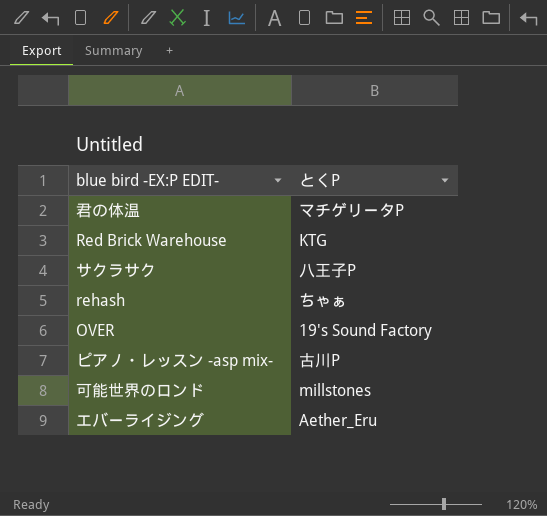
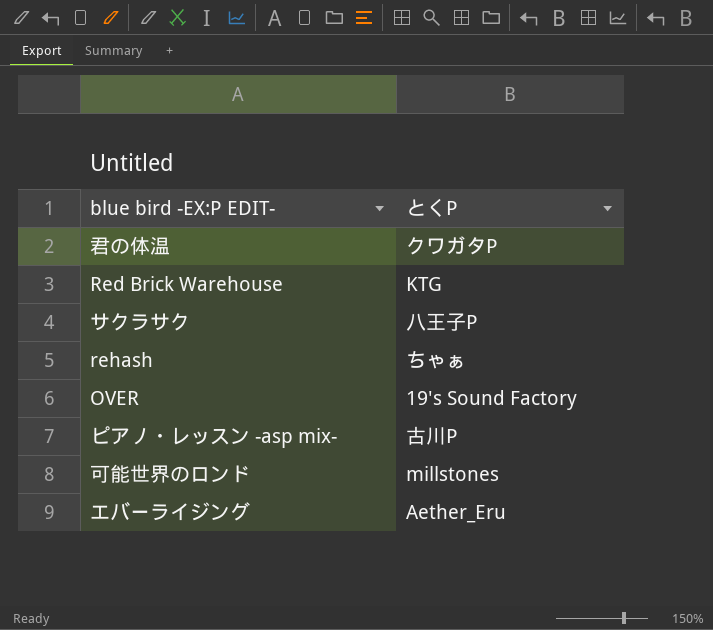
君の体温 | とくP: マチゲリータP -> クワガタP

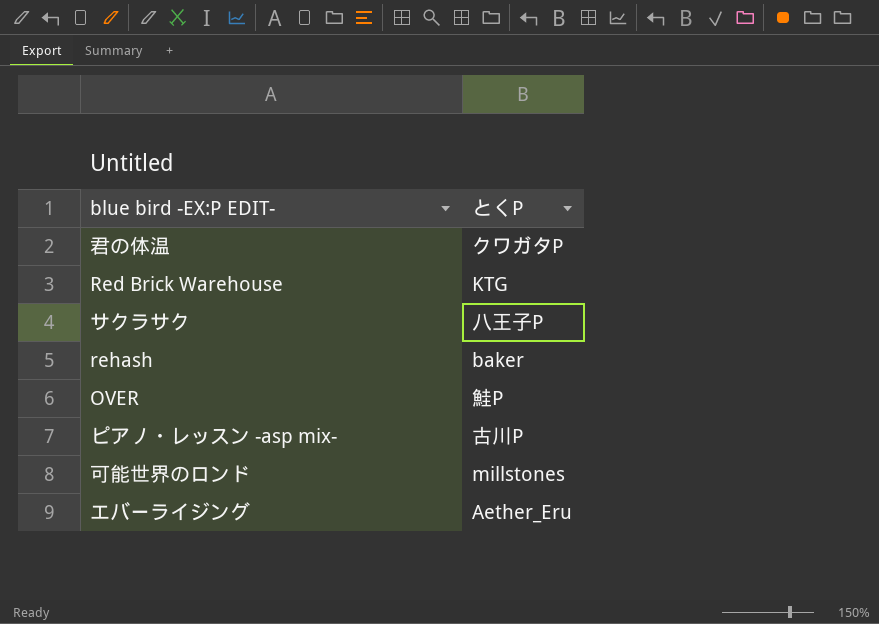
rehash | とくP: ちゃぁ -> baker
OVER | とくP: 19's Sound Factory -> 鮭P

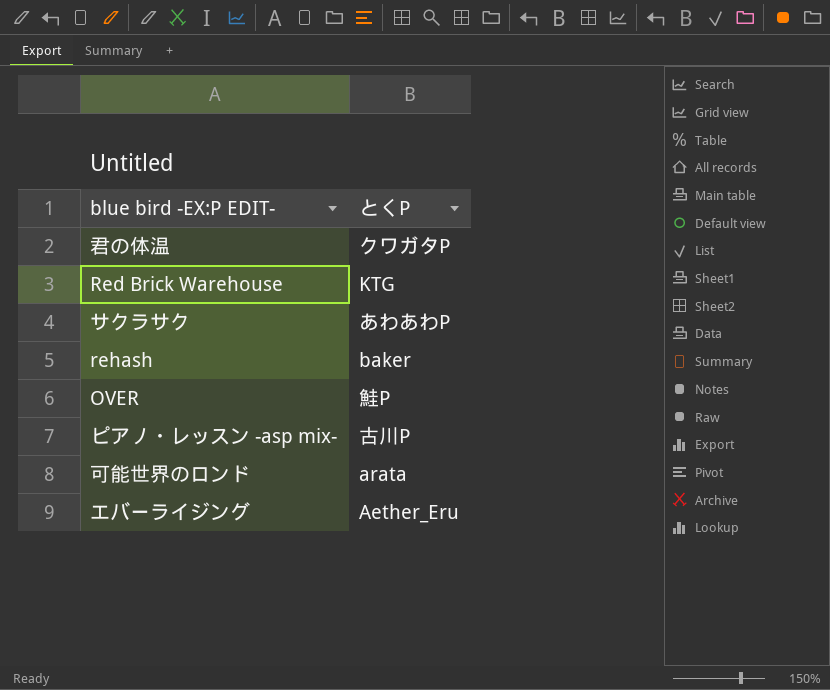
サクラサク | とくP: 八王子P -> あわあわP
可能世界のロンド | とくP: millstones -> arata

